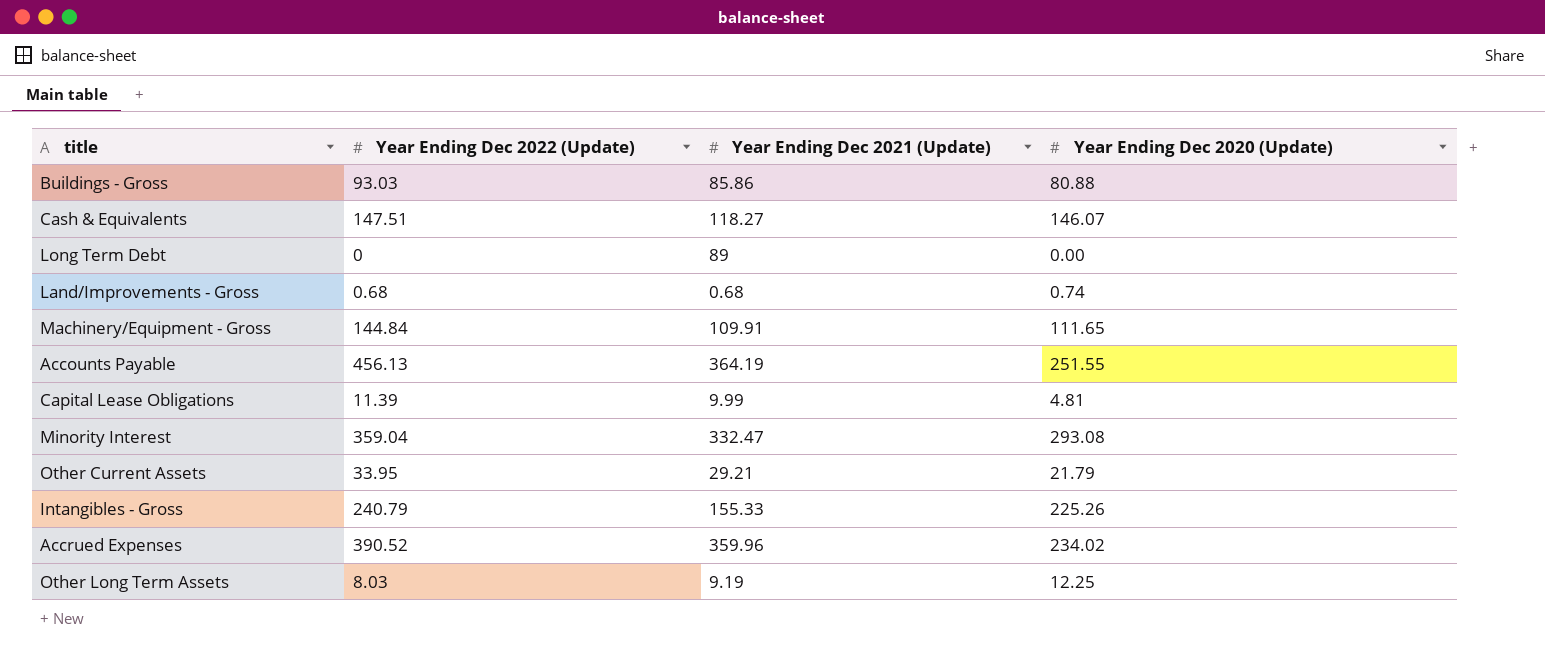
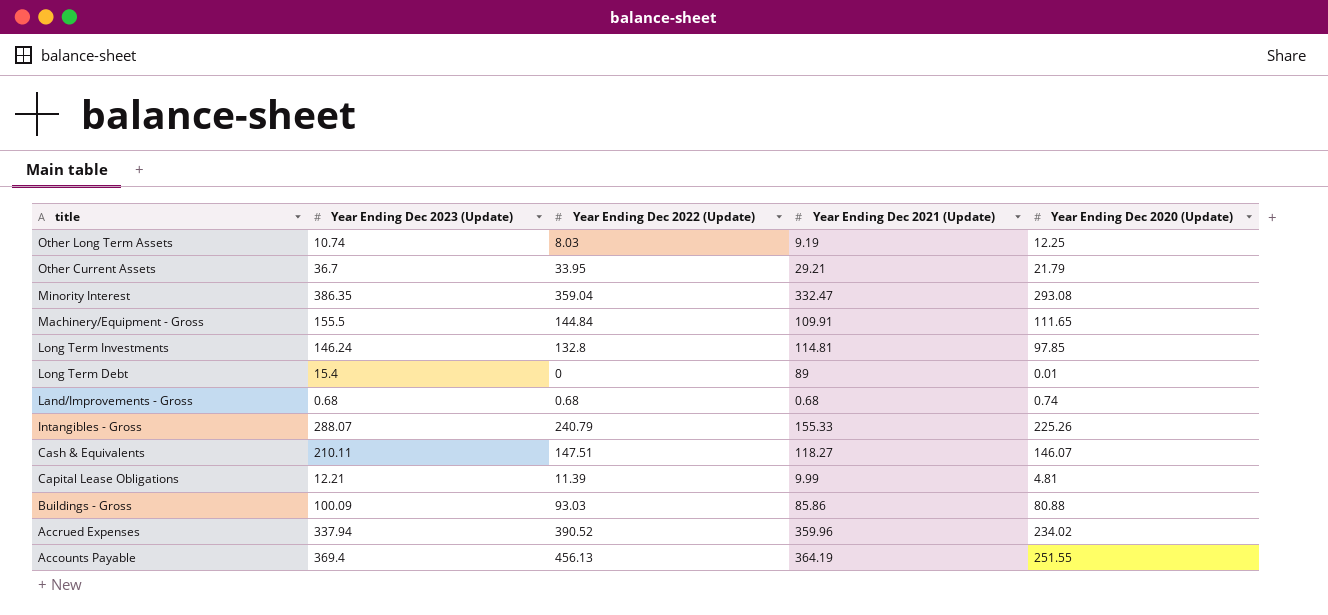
row order: none -> title descending
column Year Ending Dec 2023 (Update) | position: none -> 2
row Long Term Investments: none -> 146.24 | 132.8 | 114.81 | 97.85
Long Term Debt | Year Ending Dec 2020 (Update): 0.00 -> 0.01

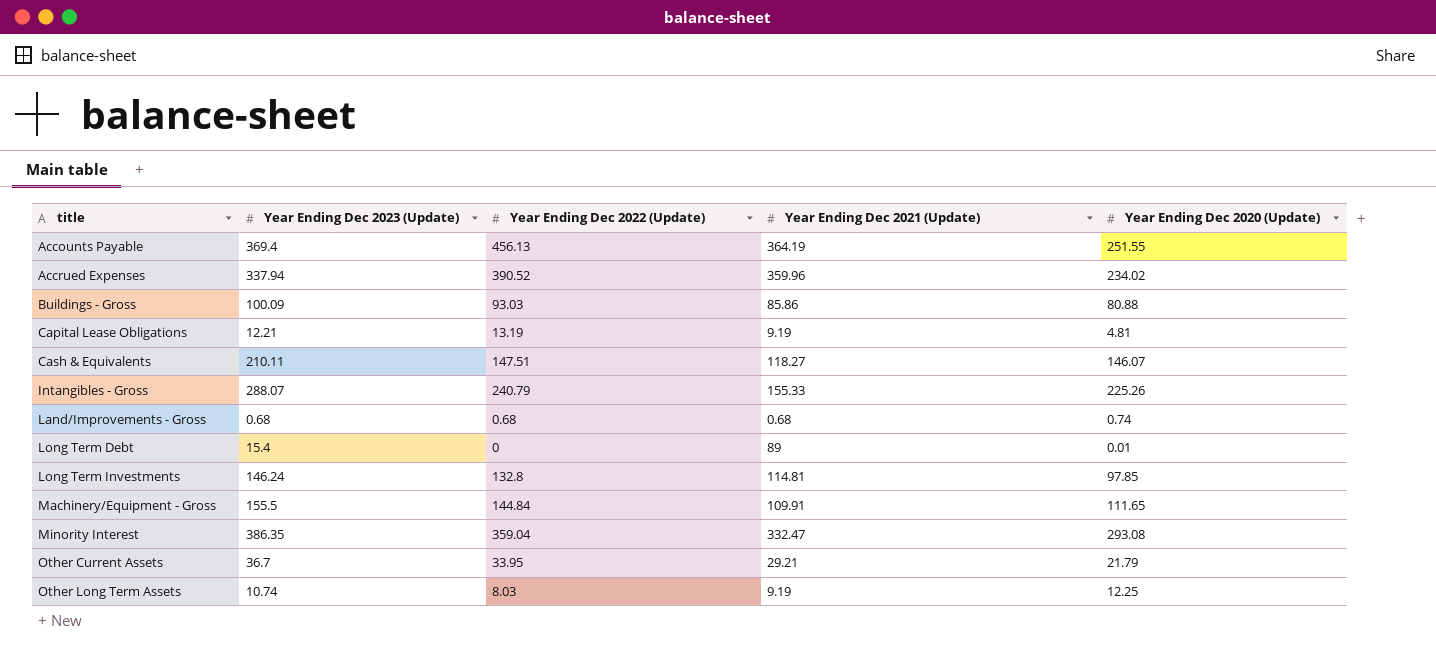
row order: title descending -> title ascending
Capital Lease Obligations | Year Ending Dec 2022 (Update): 11.39 -> 13.19
Capital Lease Obligations | Year Ending Dec 2021 (Update): 9.99 -> 9.19

